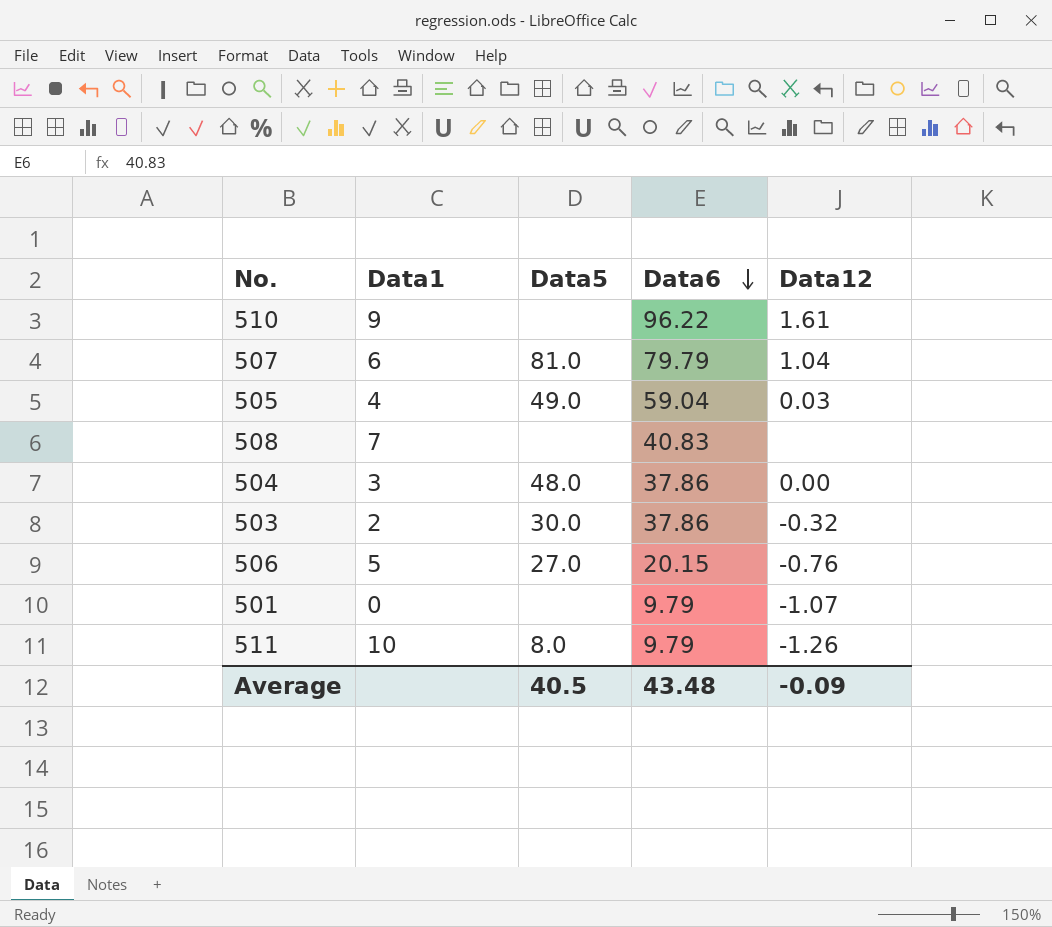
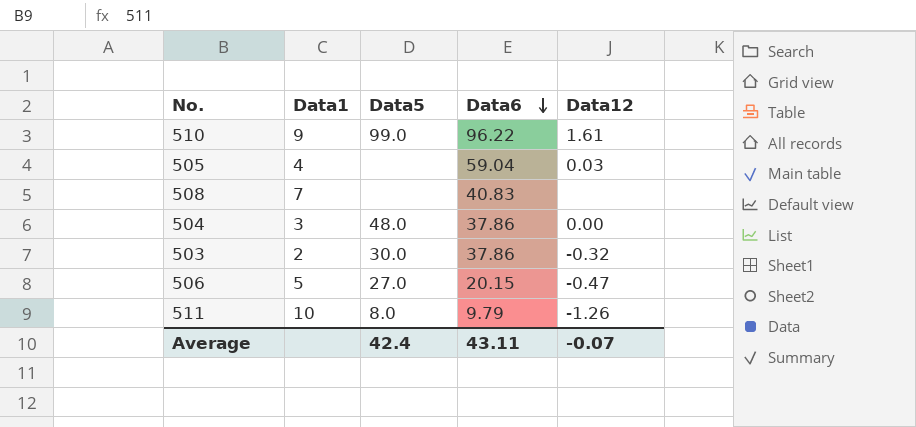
row 507: 6 | 81.0 | 79.79 | 1.04 -> none
row 501: 0 | none | 9.79 | -1.07 -> none
510 | Data5: none -> 99.0
505 | Data5: 49.0 -> none
506 | Data12: -0.76 -> -0.47
Average | Data5: 40.5 -> 42.4
Average | Data6: 43.48 -> 43.11
Average | Data12: -0.09 -> -0.07

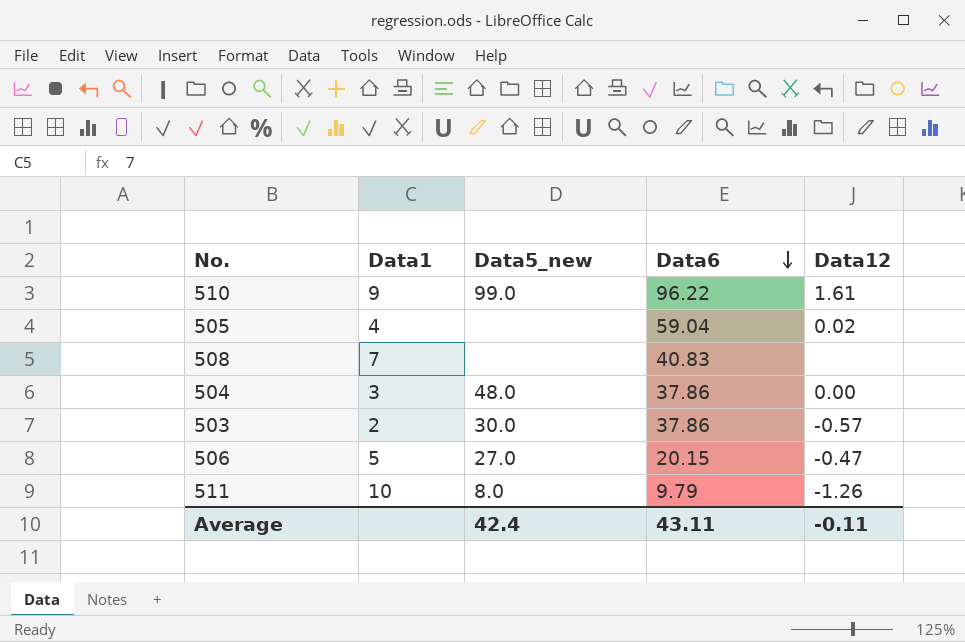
column name: Data5 -> Data5_new
505 | Data12: 0.03 -> 0.02
503 | Data12: -0.32 -> -0.57
Average | Data12: -0.07 -> -0.11

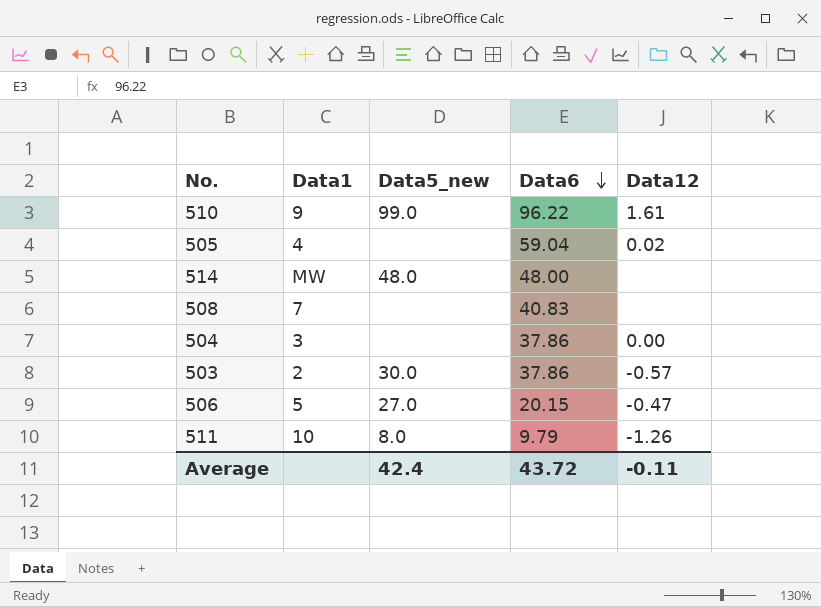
row 514: none -> MW | 48.0 | 48.00 | none
504 | Data5_new: 48.0 -> none
Average | Data6: 43.11 -> 43.72

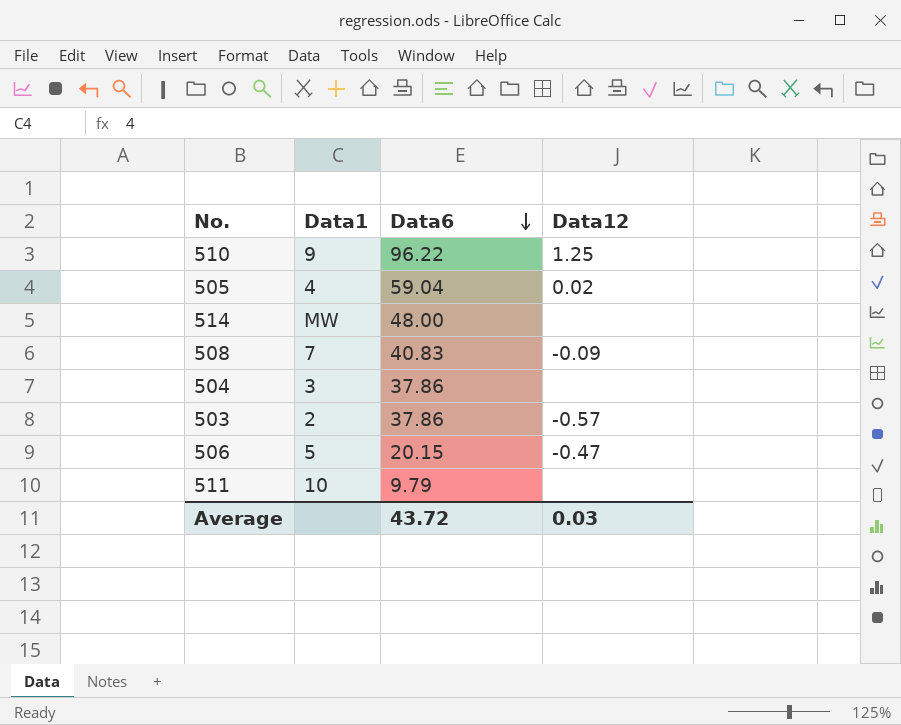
column Data5_new | position: 3 -> none
510 | Data12: 1.61 -> 1.25
508 | Data12: none -> -0.09
504 | Data12: 0.00 -> none
511 | Data12: -1.26 -> none
Average | Data12: -0.11 -> 0.03

